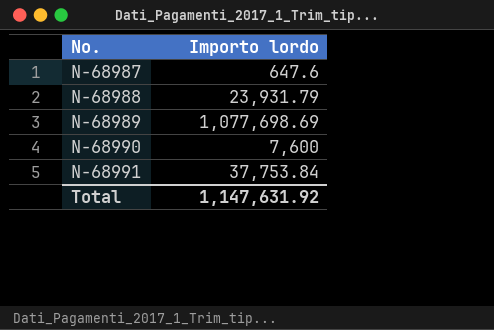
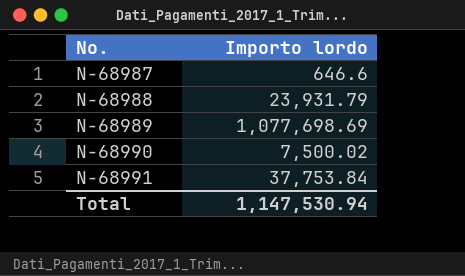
N-68987 | Importo lordo: 647.6 -> 646.6
N-68990 | Importo lordo: 7,600 -> 7,500.02
Total | Importo lordo: 1,147,631.92 -> 1,147,530.94

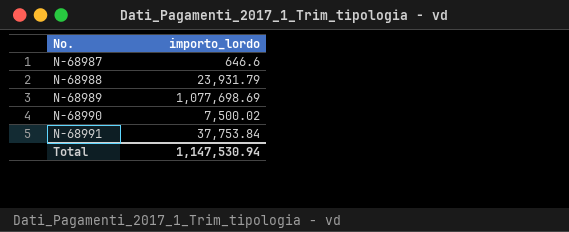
column name: Importo lordo -> importo_lordo

